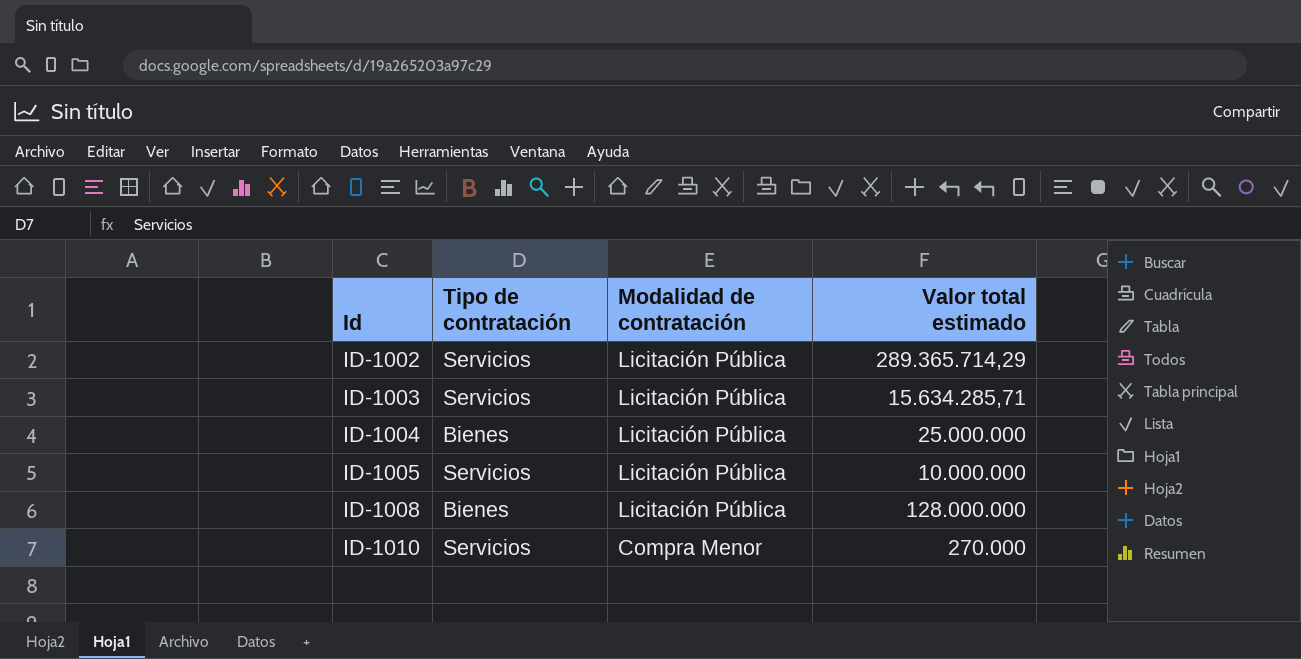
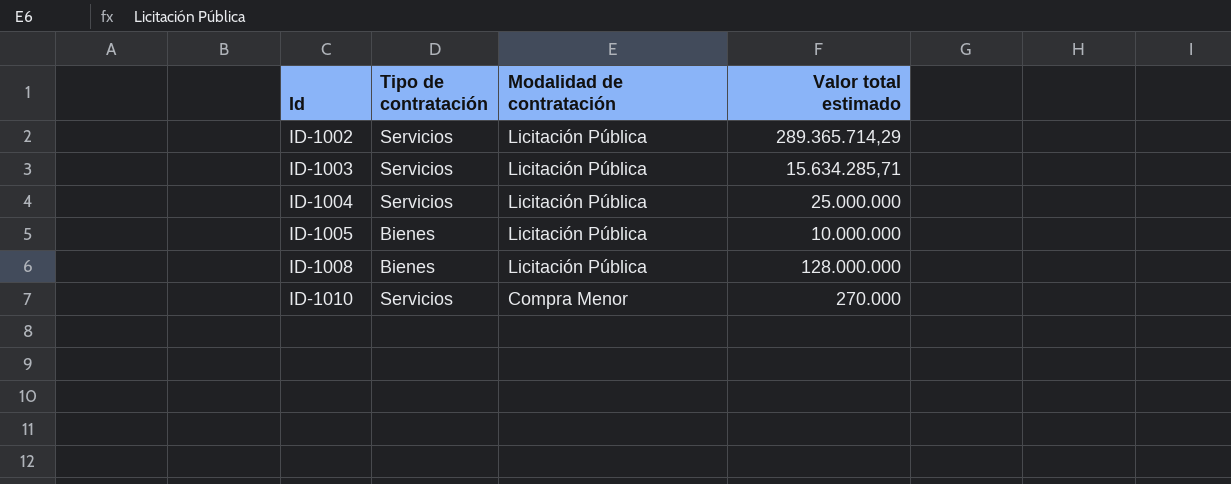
ID-1004 | Tipo de contratación: Bienes -> Servicios
ID-1005 | Tipo de contratación: Servicios -> Bienes

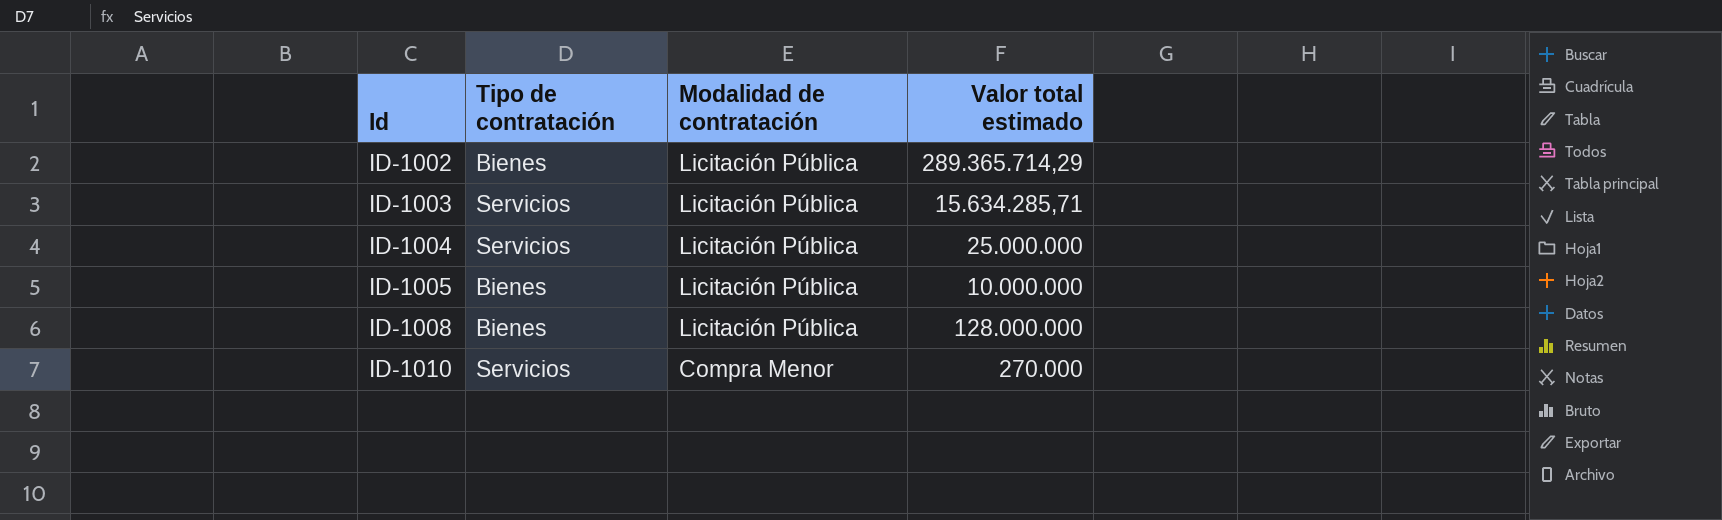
ID-1002 | Tipo de contratación: Servicios -> Bienes

